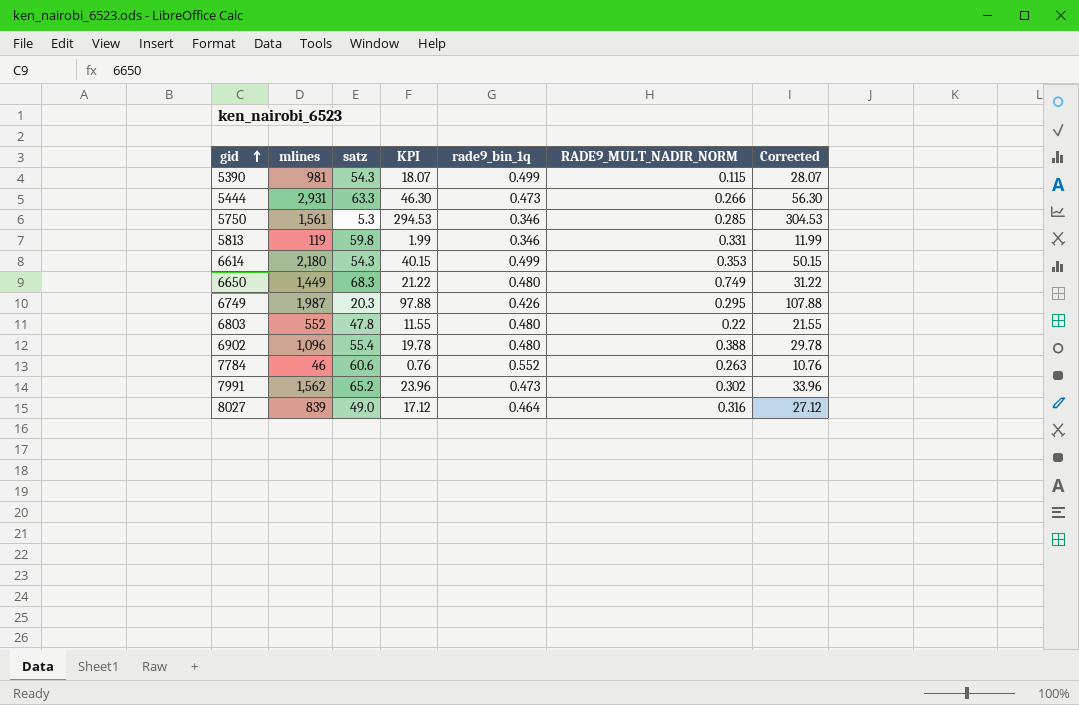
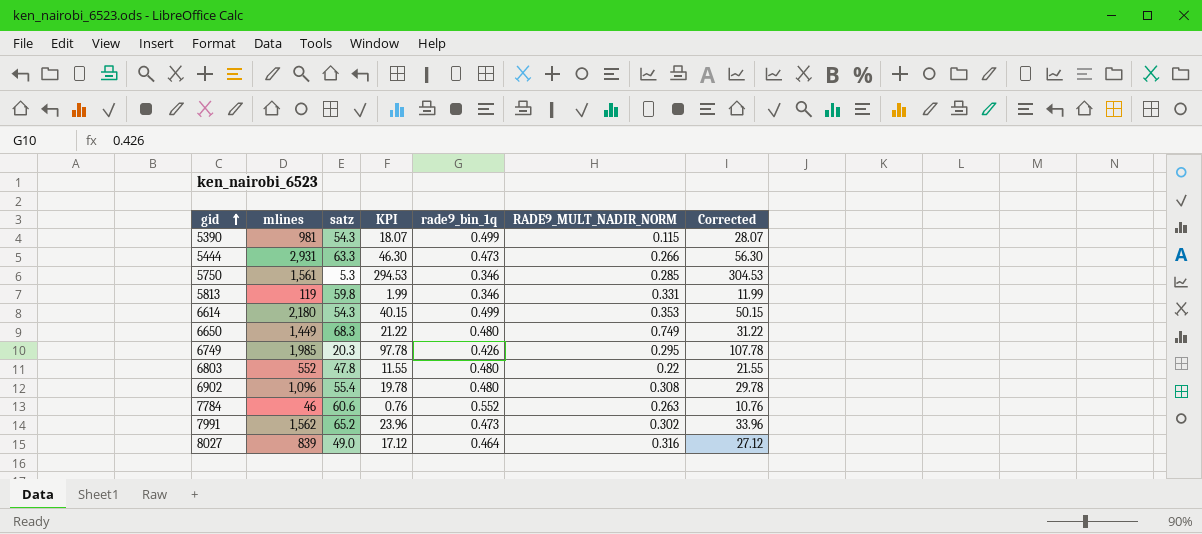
6749 | mlines: 1,987 -> 1,985
6749 | KPI: 97.88 -> 97.78
6749 | Corrected: 107.88 -> 107.78
6902 | RADE9_MULT_NADIR_NORM: 0.388 -> 0.308

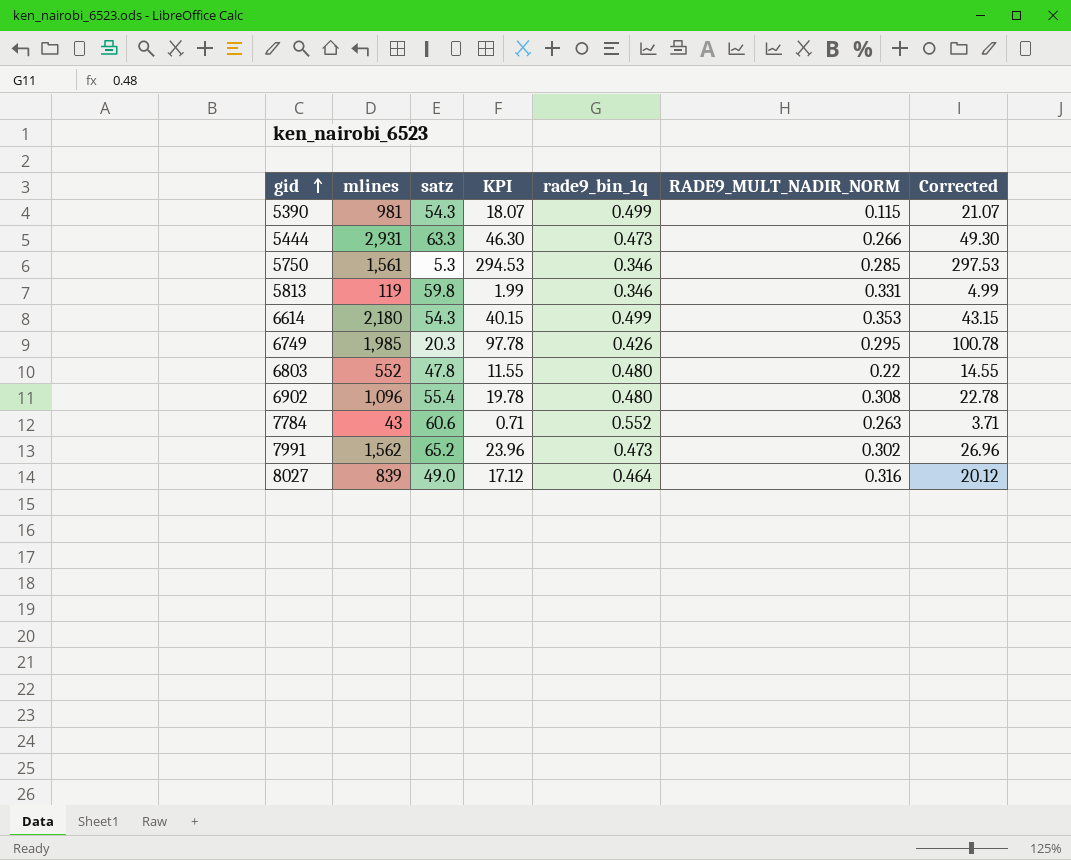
column Corrected | formula: [KPI] + 10 -> [KPI] + 3
row 6650: 1,449 | 68.3 | 21.22 | 0.480 | 0.749 | 31.22 -> none
7784 | mlines: 46 -> 43
7784 | KPI: 0.76 -> 0.71

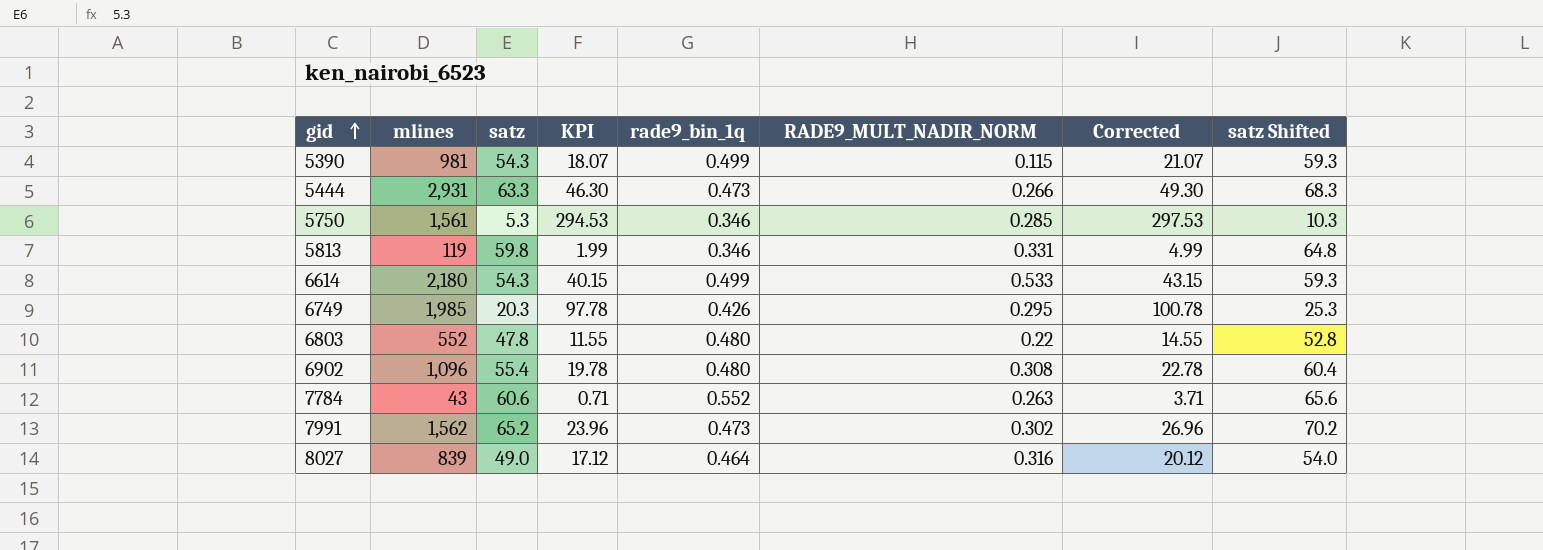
column satz Shifted | formula: none -> [satz] + 5
6614 | RADE9_MULT_NADIR_NORM: 0.353 -> 0.533

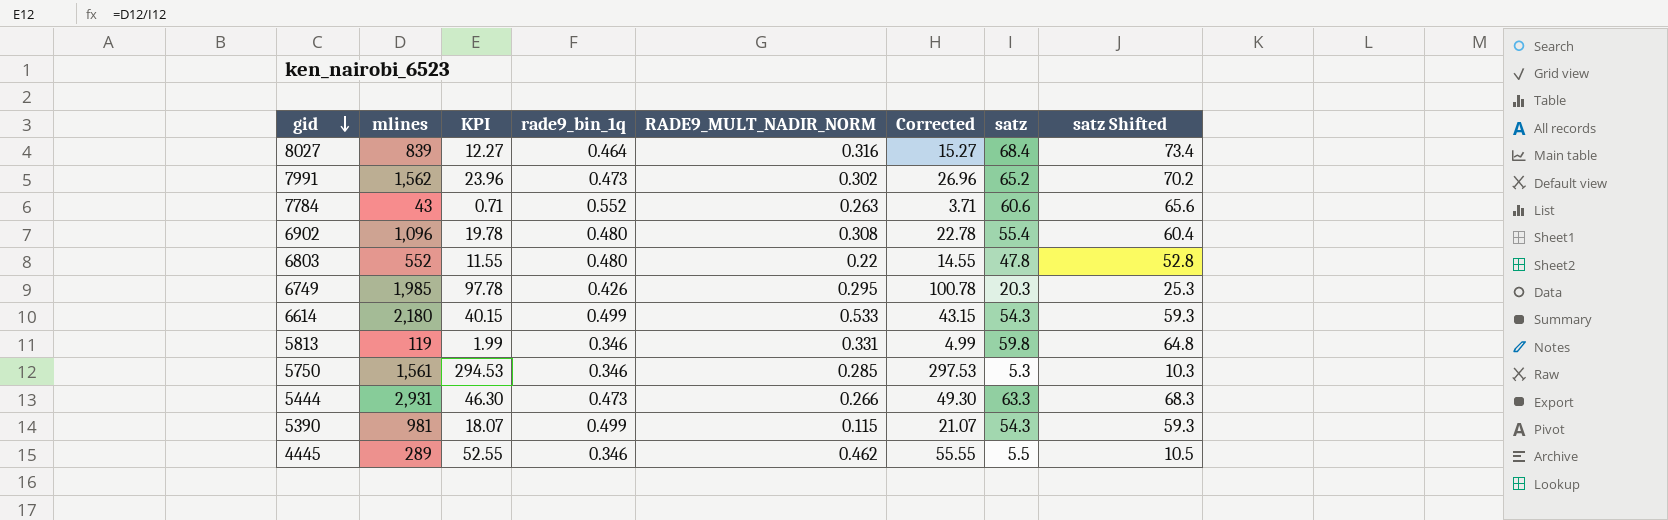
row order: gid ascending -> gid descending
column satz | position: 3 -> 7
8027 | KPI: 17.12 -> 12.27
8027 | Corrected: 20.12 -> 15.27
8027 | satz: 49.0 -> 68.4
8027 | satz Shifted: 54.0 -> 73.4
row 4445: none -> 289 | 52.55 | 0.346 | 0.462 | 55.55 | 5.5 | 10.5

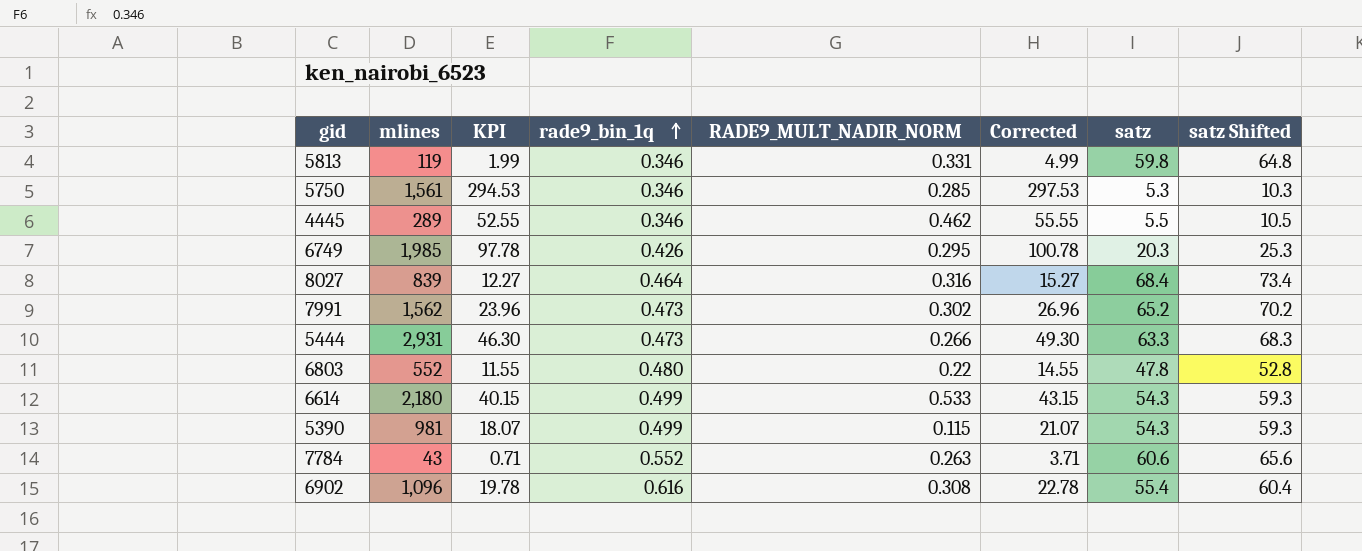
row order: gid descending -> rade9_bin_1q ascending
6902 | rade9_bin_1q: 0.480 -> 0.616

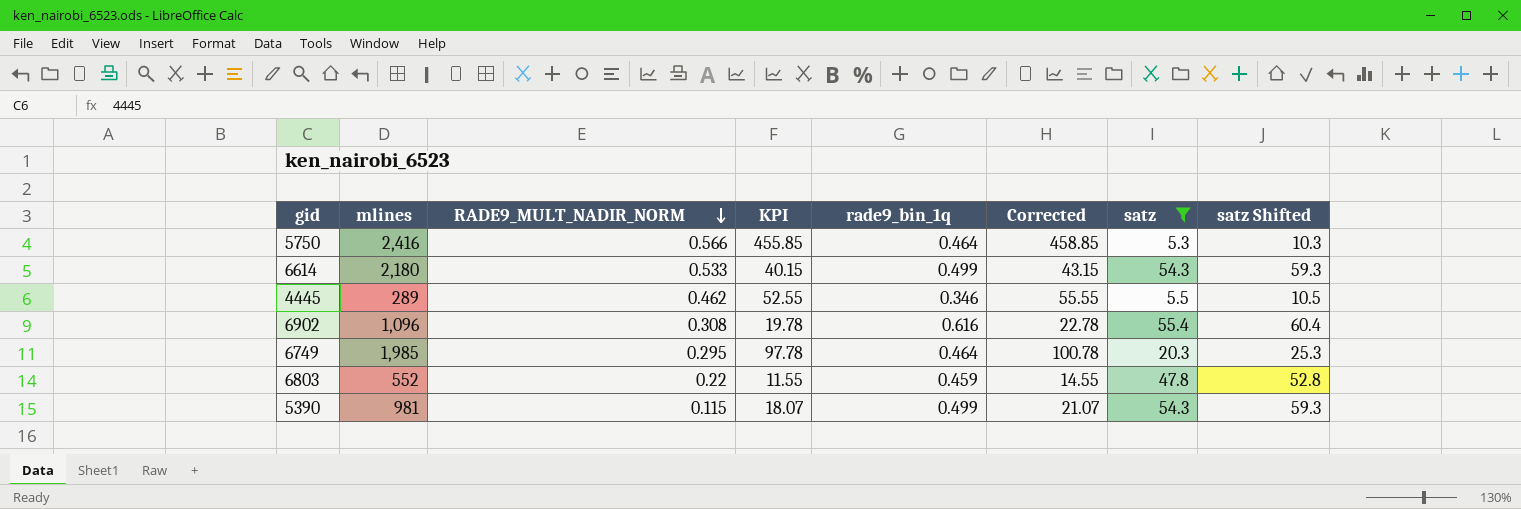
filter: none -> satz <= 55.4
row order: rade9_bin_1q ascending -> RADE9_MULT_NADIR_NORM descending
column RADE9_MULT_NADIR_NORM | position: 5 -> 3
5750 | mlines: 1,561 -> 2,416
5750 | RADE9_MULT_NADIR_NORM: 0.285 -> 0.566
5750 | KPI: 294.53 -> 455.85
5750 | rade9_bin_1q: 0.346 -> 0.464
5750 | Corrected: 297.53 -> 458.85
6749 | rade9_bin_1q: 0.426 -> 0.464
6803 | rade9_bin_1q: 0.480 -> 0.459

